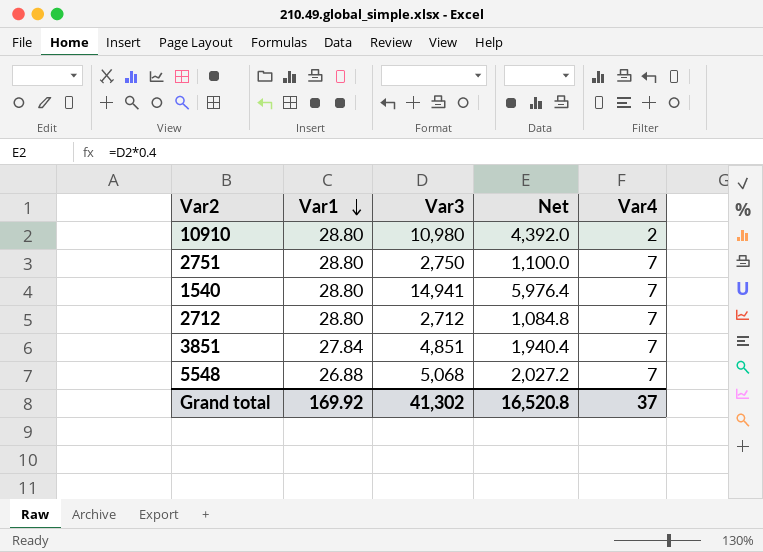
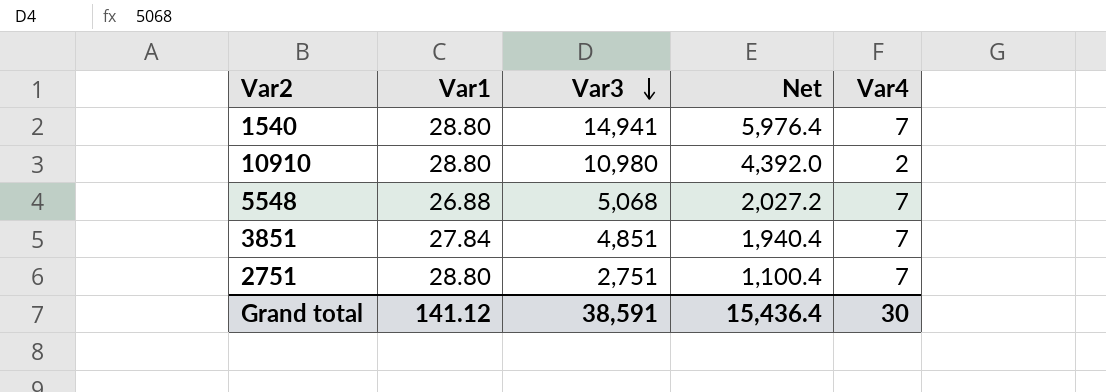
row order: Var1 descending -> Var3 descending
row 2712: 28.80 | 2,712 | 1,084.8 | 7 -> none
2751 | Var3: 2,750 -> 2,751
2751 | Net: 1,100.0 -> 1,100.4
Grand total | Var1: 169.92 -> 141.12
Grand total | Var3: 41,302 -> 38,591
Grand total | Net: 16,520.8 -> 15,436.4
Grand total | Var4: 37 -> 30

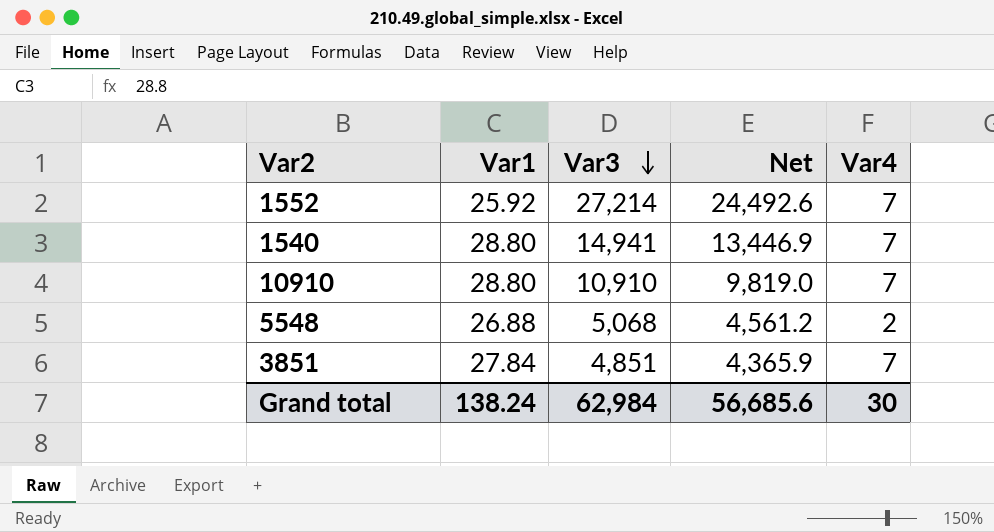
column Net | formula: [Var3] * 0.4 -> [Var3] * 0.9
row 2751: 28.80 | 2,751 | 1,100.4 | 7 -> none
row 1552: none -> 25.92 | 27,214 | 24,492.6 | 7
10910 | Var3: 10,980 -> 10,910
10910 | Var4: 2 -> 7
5548 | Var4: 7 -> 2
Grand total | Var1: 141.12 -> 138.24
Grand total | Var3: 38,591 -> 62,984
Grand total | Net: 15,436.4 -> 56,685.6

